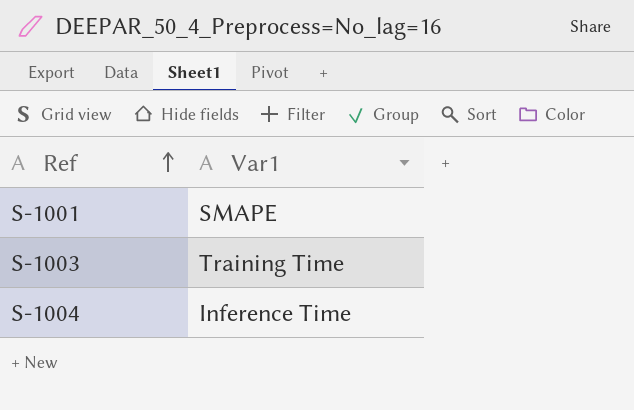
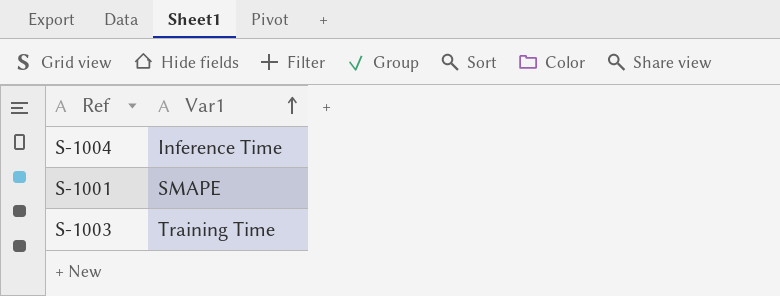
row order: Ref ascending -> Var1 ascending

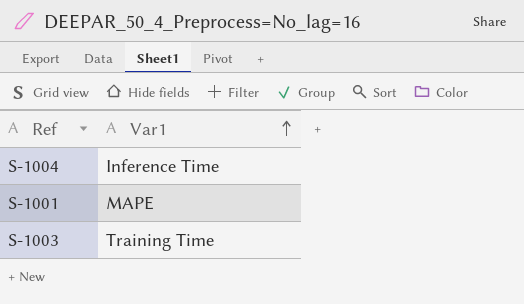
S-1001 | Var1: SMAPE -> MAPE

